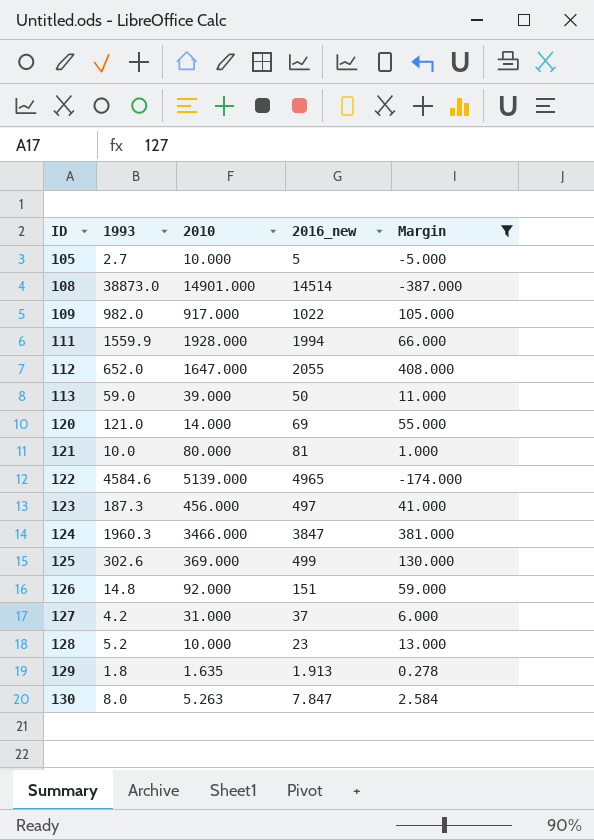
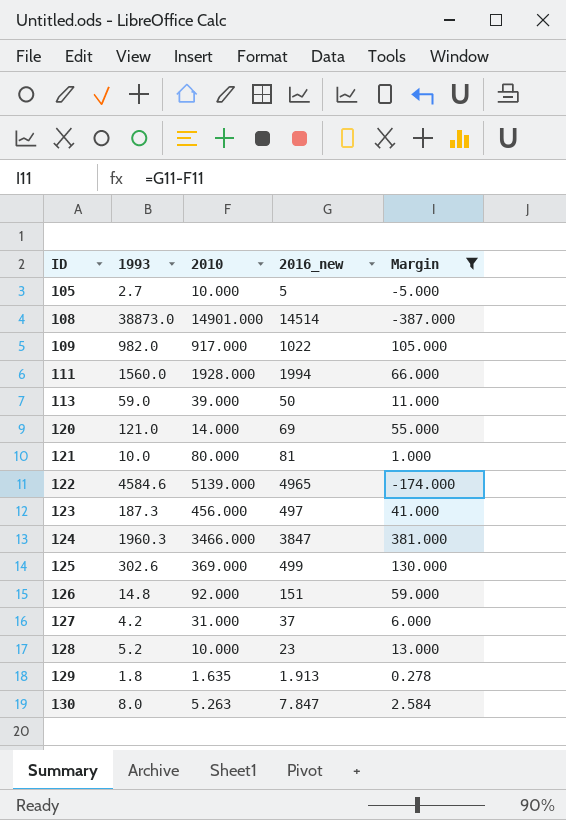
row 112: 652.0 | 1647.000 | 2055 | 408.000 -> none
111 | 1993: 1559.9 -> 1560.0

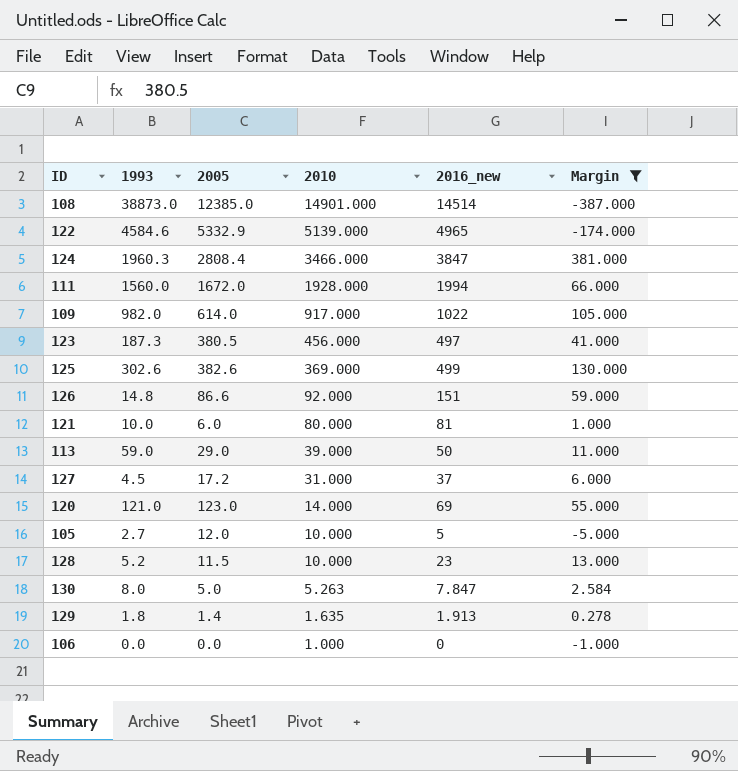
row order: ID ascending -> 2010 descending
column 2005 | position: none -> 3
127 | 1993: 4.2 -> 4.5
row 106: none -> 0.0 | 0.0 | 1.000 | 0 | -1.000

